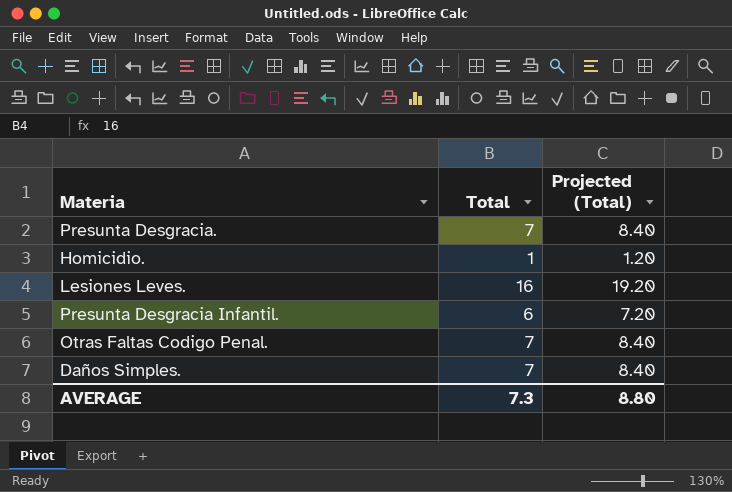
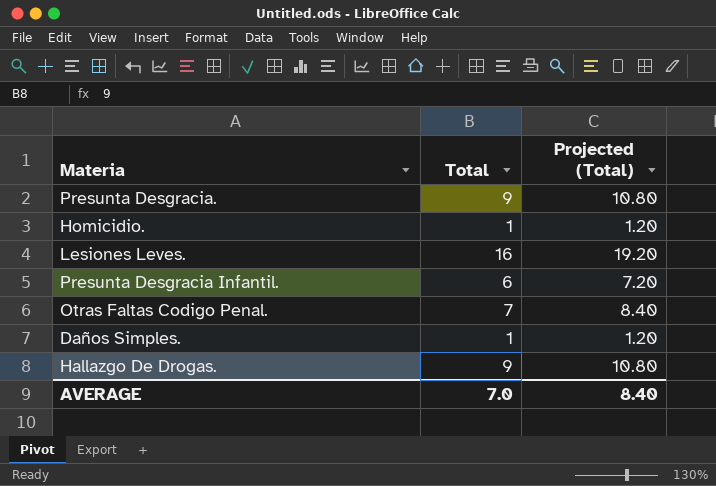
Presunta Desgracia. | Total: 7 -> 9
Presunta Desgracia. | Projected (Total): 8.40 -> 10.80
Daños Simples. | Total: 7 -> 1
Daños Simples. | Projected (Total): 8.40 -> 1.20
row Hallazgo De Drogas.: none -> 9 | 10.80
AVERAGE | Total: 7.3 -> 7.0
AVERAGE | Projected (Total): 8.80 -> 8.40

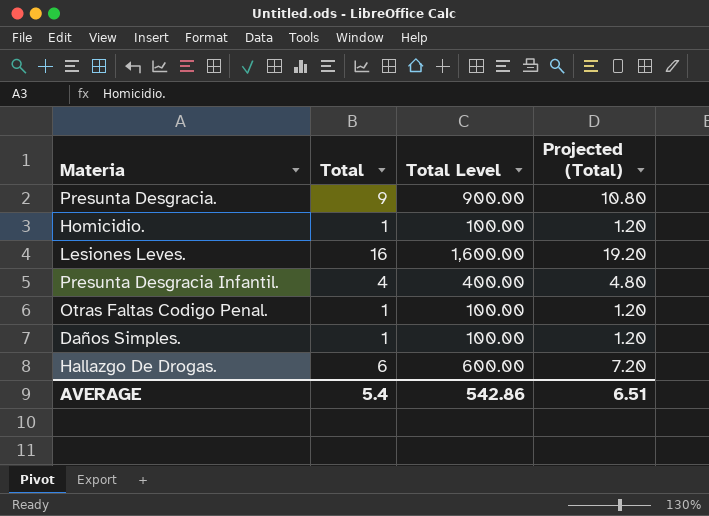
column Total Level | formula: none -> [Total] * 100
Presunta Desgracia Infantil. | Total: 6 -> 4
Presunta Desgracia Infantil. | Projected (Total): 7.20 -> 4.80
Otras Faltas Codigo Penal. | Total: 7 -> 1
Otras Faltas Codigo Penal. | Projected (Total): 8.40 -> 1.20
Hallazgo De Drogas. | Total: 9 -> 6
Hallazgo De Drogas. | Projected (Total): 10.80 -> 7.20
AVERAGE | Total: 7.0 -> 5.4
AVERAGE | Projected (Total): 8.40 -> 6.51

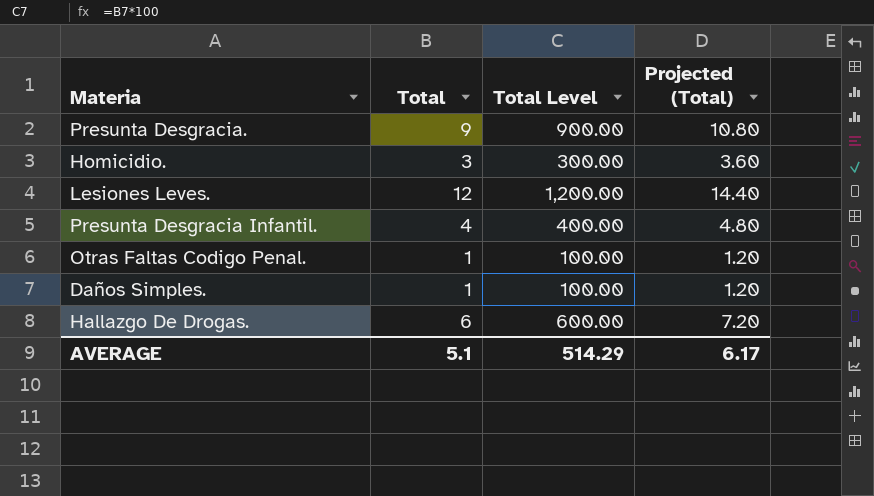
Homicidio. | Total: 1 -> 3
Homicidio. | Total Level: 100.00 -> 300.00
Homicidio. | Projected (Total): 1.20 -> 3.60
Lesiones Leves. | Total: 16 -> 12
Lesiones Leves. | Total Level: 1,600.00 -> 1,200.00
Lesiones Leves. | Projected (Total): 19.20 -> 14.40
AVERAGE | Total: 5.4 -> 5.1
AVERAGE | Total Level: 542.86 -> 514.29
AVERAGE | Projected (Total): 6.51 -> 6.17

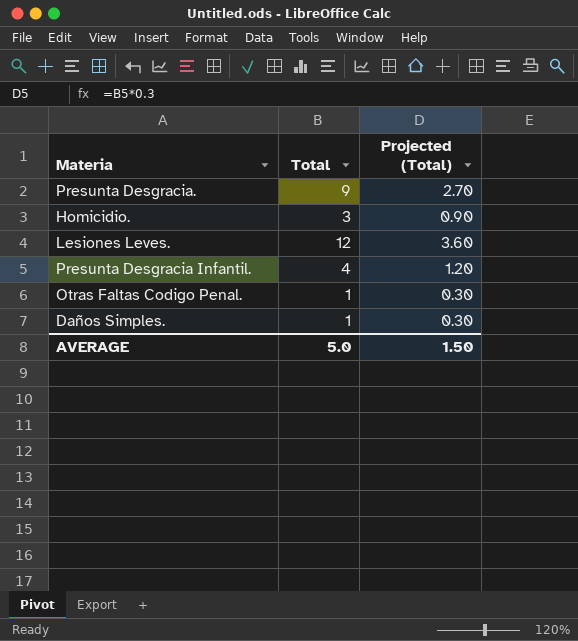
column Total Level | formula: [Total] * 100 -> none
column Projected (Total) | formula: [Total] * 1.2 -> [Total] * 0.3
row Hallazgo De Drogas.: 6 | 600.00 | 7.20 -> none
AVERAGE | Total: 5.1 -> 5.0
AVERAGE | Projected (Total): 6.17 -> 1.50

